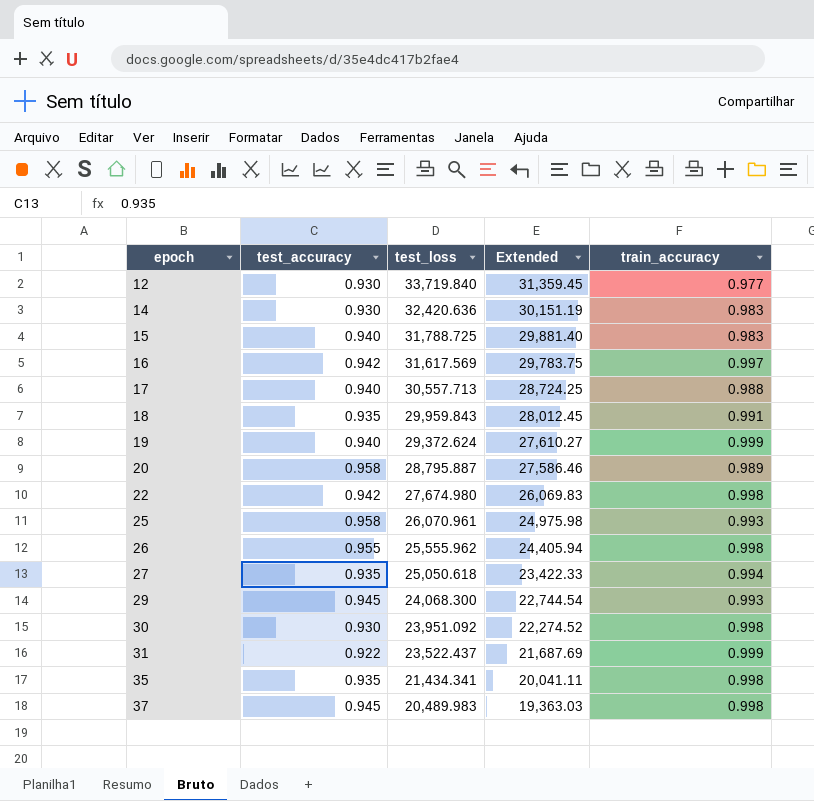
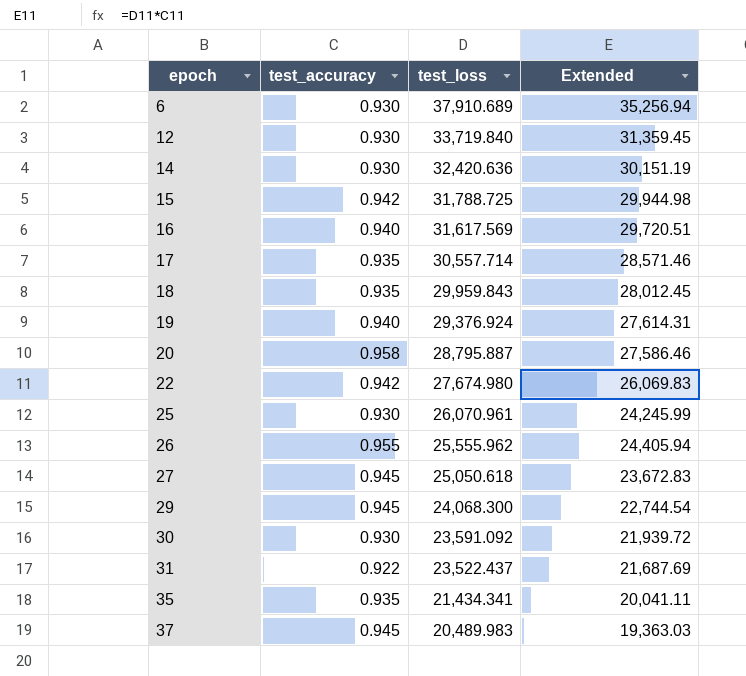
column train_accuracy | position: 5 -> none
row 6: none -> 0.930 | 37,910.689 | 35,256.94
15 | test_accuracy: 0.940 -> 0.942
15 | Extended: 29,881.40 -> 29,944.98
16 | test_accuracy: 0.942 -> 0.940
16 | Extended: 29,783.75 -> 29,720.51
17 | test_accuracy: 0.940 -> 0.935
17 | test_loss: 30,557.713 -> 30,557.714
17 | Extended: 28,724.25 -> 28,571.46
19 | test_loss: 29,372.624 -> 29,376.924
19 | Extended: 27,610.27 -> 27,614.31
25 | test_accuracy: 0.958 -> 0.930
25 | Extended: 24,975.98 -> 24,245.99
27 | test_accuracy: 0.935 -> 0.945
27 | Extended: 23,422.33 -> 23,672.83
30 | test_loss: 23,951.092 -> 23,591.092
30 | Extended: 22,274.52 -> 21,939.72

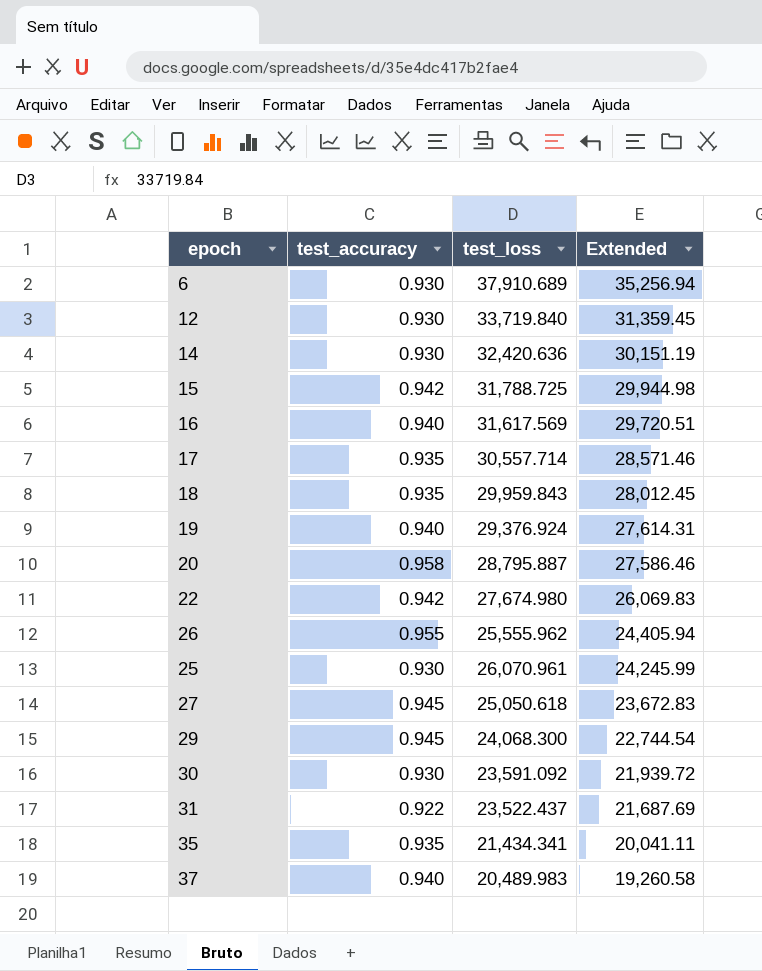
row order: epoch ascending -> Extended descending
37 | test_accuracy: 0.945 -> 0.940
37 | Extended: 19,363.03 -> 19,260.58

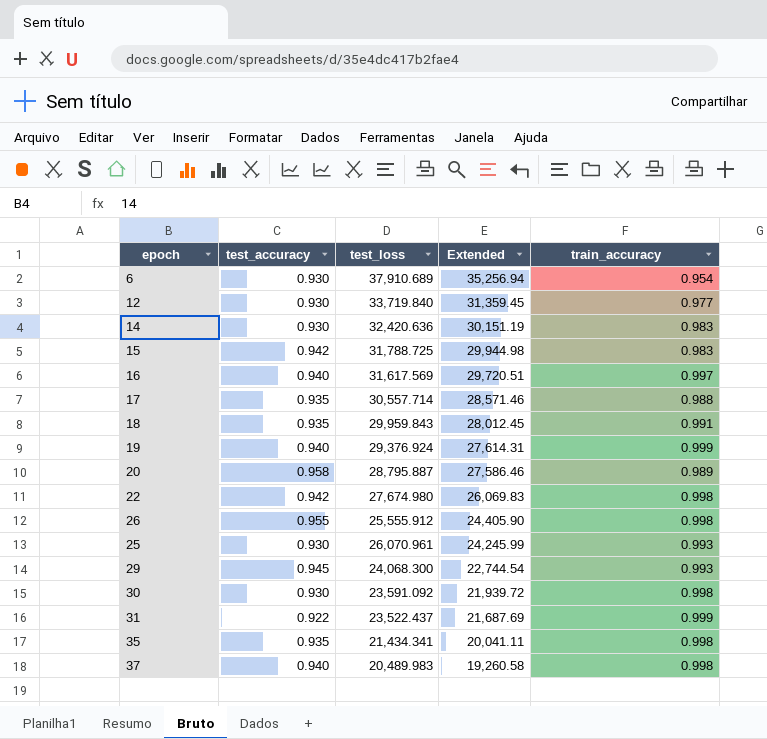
column train_accuracy | position: none -> 5
row 27: 0.945 | 25,050.618 | 23,672.83 -> none
26 | test_loss: 25,555.962 -> 25,555.912
26 | Extended: 24,405.94 -> 24,405.90

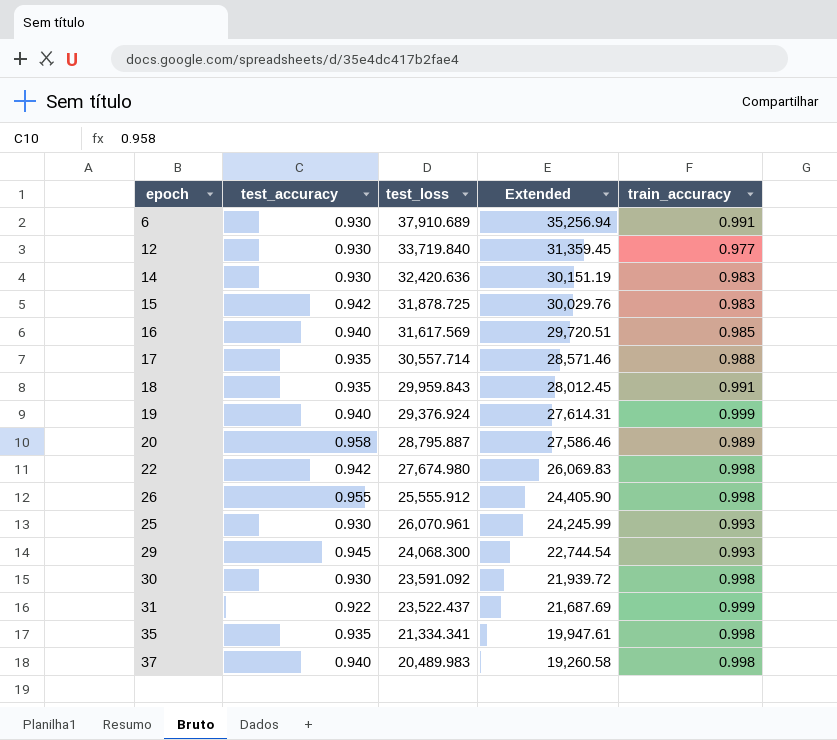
6 | train_accuracy: 0.954 -> 0.991
15 | test_loss: 31,788.725 -> 31,878.725
15 | Extended: 29,944.98 -> 30,029.76
16 | train_accuracy: 0.997 -> 0.985
35 | test_loss: 21,434.341 -> 21,334.341
35 | Extended: 20,041.11 -> 19,947.61

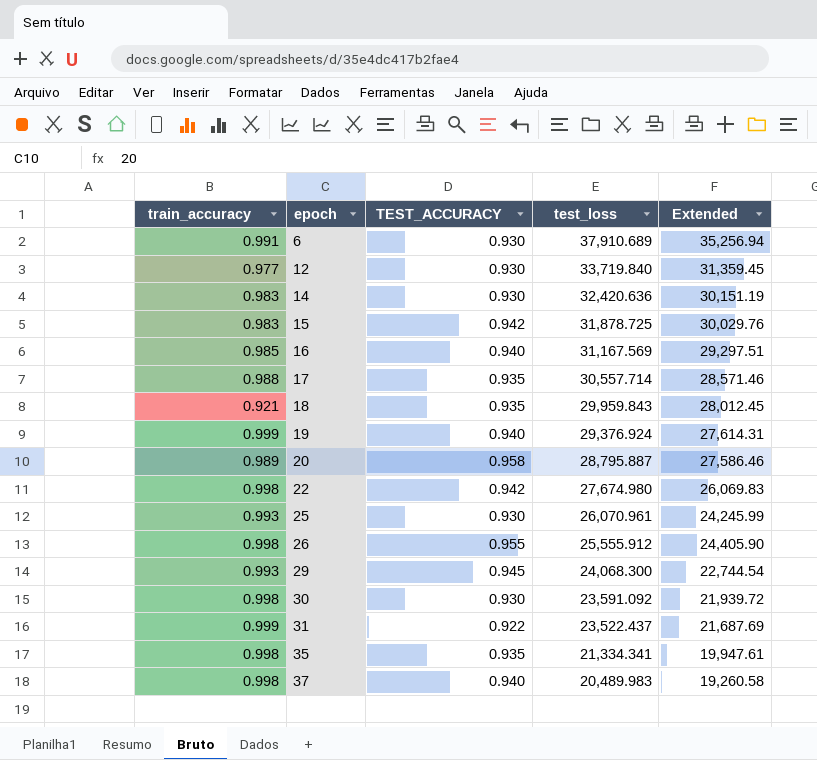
row order: Extended descending -> epoch ascending
column train_accuracy | position: 5 -> 1
column name: test_accuracy -> TEST_ACCURACY
16 | test_loss: 31,617.569 -> 31,167.569
16 | Extended: 29,720.51 -> 29,297.51
18 | train_accuracy: 0.991 -> 0.921

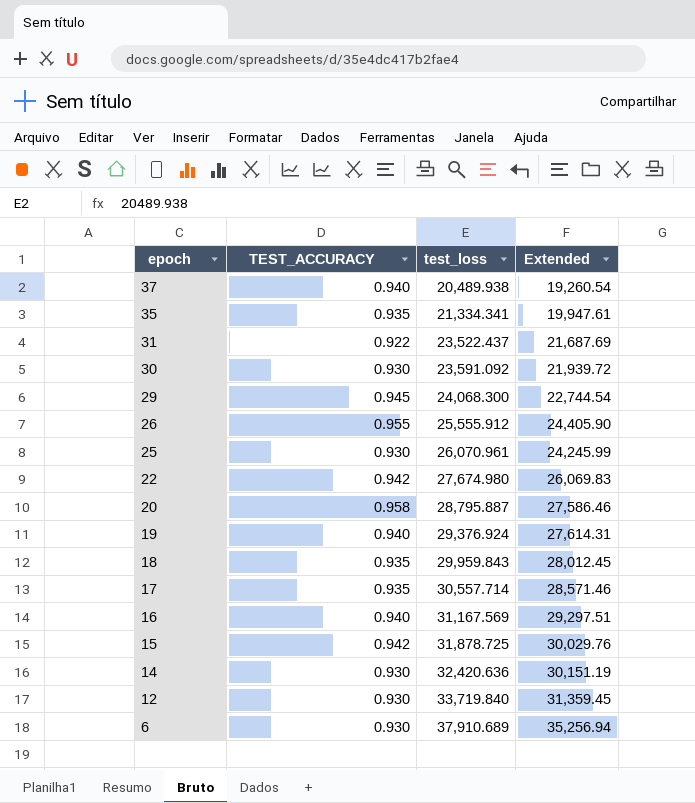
row order: epoch ascending -> epoch descending
column train_accuracy | position: 1 -> none
37 | test_loss: 20,489.983 -> 20,489.938
37 | Extended: 19,260.58 -> 19,260.54

